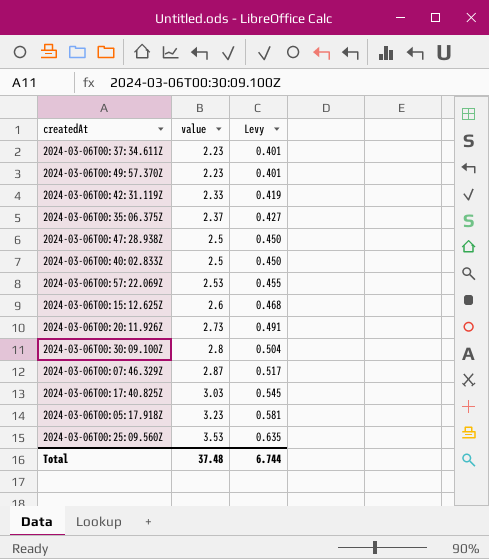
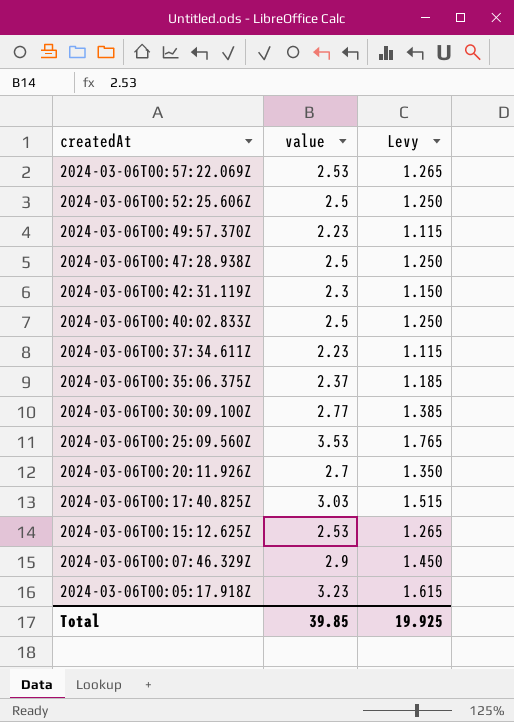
row order: value ascending -> createdAt descending
column Levy | formula: [value] * 0.18 -> [value] * 0.5
row 2024-03-06T00:52:25.606Z: none -> 2.5 | 1.250
2024-03-06T00:42:31.119Z | value: 2.33 -> 2.3
2024-03-06T00:30:09.100Z | value: 2.8 -> 2.77
2024-03-06T00:20:11.926Z | value: 2.73 -> 2.7
2024-03-06T00:15:12.625Z | value: 2.6 -> 2.53
2024-03-06T00:07:46.329Z | value: 2.87 -> 2.9
Total | value: 37.48 -> 39.85
Total | Levy: 6.744 -> 19.925

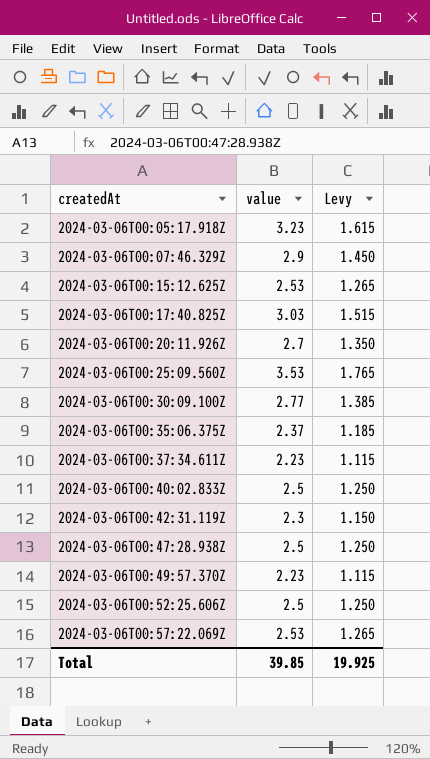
row order: createdAt descending -> createdAt ascending

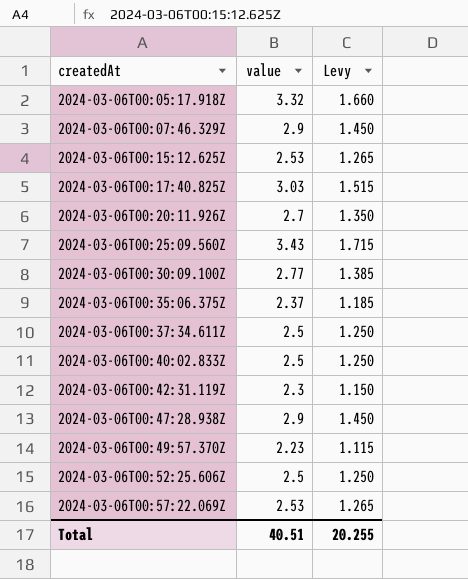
2024-03-06T00:05:17.918Z | value: 3.23 -> 3.32
2024-03-06T00:05:17.918Z | Levy: 1.615 -> 1.660
2024-03-06T00:25:09.560Z | value: 3.53 -> 3.43
2024-03-06T00:25:09.560Z | Levy: 1.765 -> 1.715
2024-03-06T00:37:34.611Z | value: 2.23 -> 2.5
2024-03-06T00:37:34.611Z | Levy: 1.115 -> 1.250
2024-03-06T00:47:28.938Z | value: 2.5 -> 2.9
2024-03-06T00:47:28.938Z | Levy: 1.250 -> 1.450
Total | value: 39.85 -> 40.51
Total | Levy: 19.925 -> 20.255

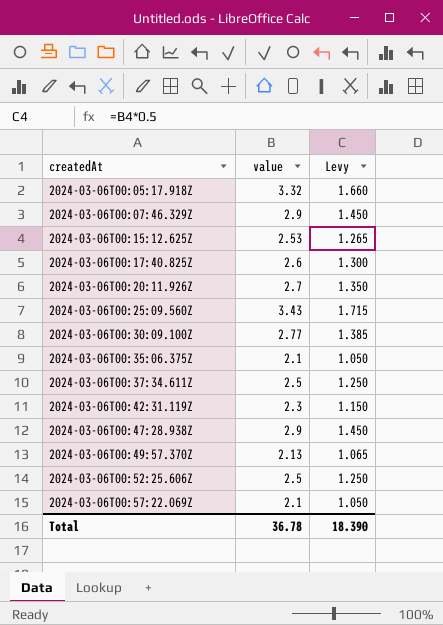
row 2024-03-06T00:40:02.833Z: 2.5 | 1.250 -> none
2024-03-06T00:17:40.825Z | value: 3.03 -> 2.6
2024-03-06T00:17:40.825Z | Levy: 1.515 -> 1.300
2024-03-06T00:35:06.375Z | value: 2.37 -> 2.1
2024-03-06T00:35:06.375Z | Levy: 1.185 -> 1.050
2024-03-06T00:49:57.370Z | value: 2.23 -> 2.13
2024-03-06T00:49:57.370Z | Levy: 1.115 -> 1.065
2024-03-06T00:57:22.069Z | value: 2.53 -> 2.1
2024-03-06T00:57:22.069Z | Levy: 1.265 -> 1.050
Total | value: 40.51 -> 36.78
Total | Levy: 20.255 -> 18.390

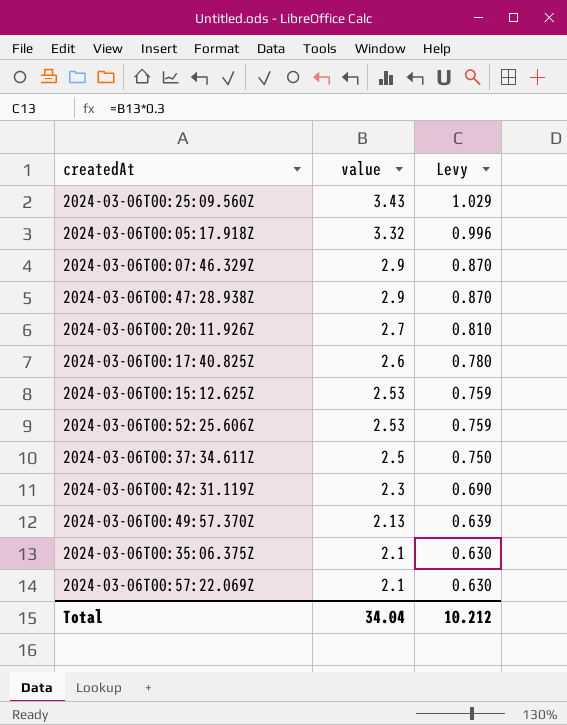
row order: createdAt ascending -> value descending
column Levy | formula: [value] * 0.5 -> [value] * 0.3
row 2024-03-06T00:30:09.100Z: 2.77 | 1.385 -> none
2024-03-06T00:52:25.606Z | value: 2.5 -> 2.53
Total | value: 36.78 -> 34.04
Total | Levy: 18.390 -> 10.212

